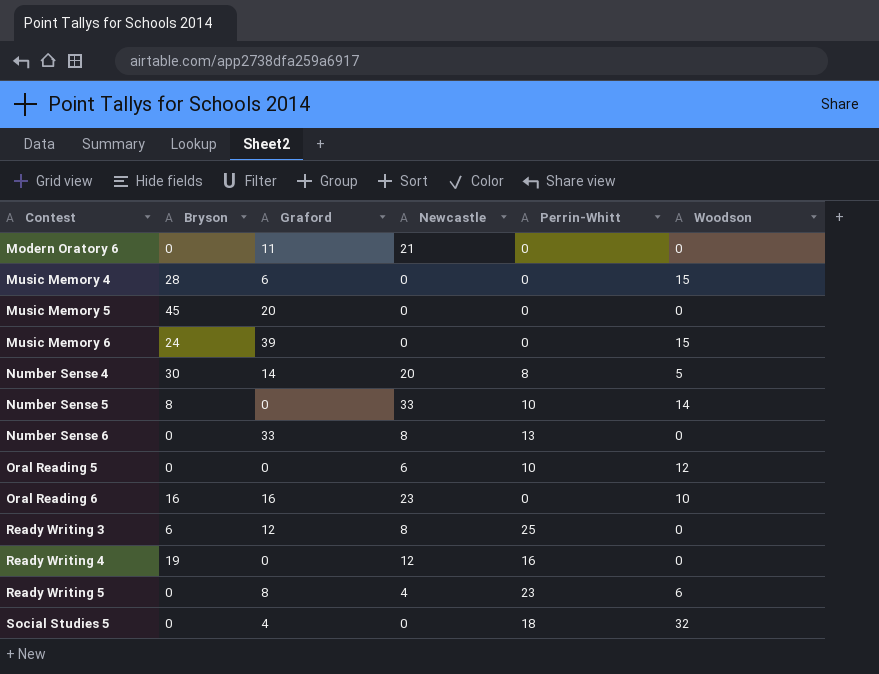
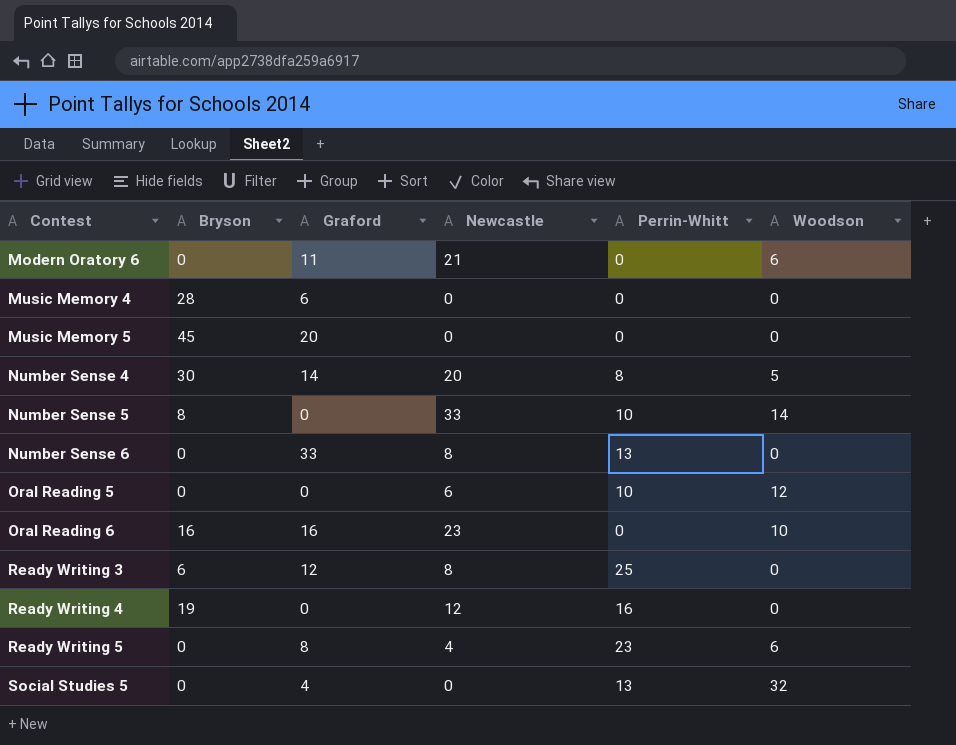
row Music Memory 6: 24 | 39 | 0 | 0 | 15 -> none
Modern Oratory 6 | Woodson: 0 -> 6
Music Memory 4 | Woodson: 15 -> 0
Social Studies 5 | Perrin-Whitt: 18 -> 13

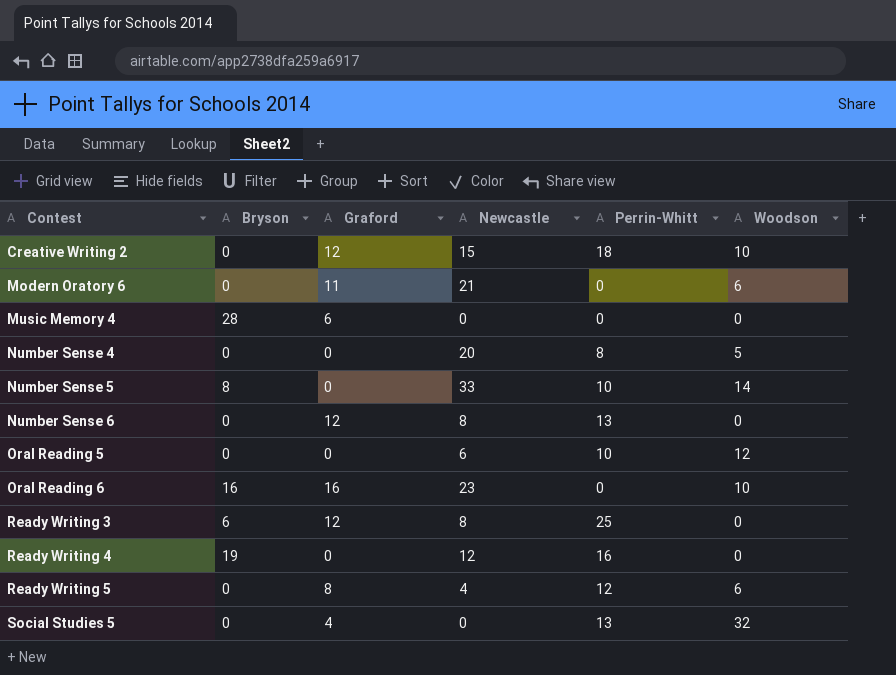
row Music Memory 5: 45 | 20 | 0 | 0 | 0 -> none
row Creative Writing 2: none -> 0 | 12 | 15 | 18 | 10
Number Sense 4 | Bryson: 30 -> 0
Number Sense 4 | Graford: 14 -> 0
Number Sense 6 | Graford: 33 -> 12
Ready Writing 5 | Perrin-Whitt: 23 -> 12

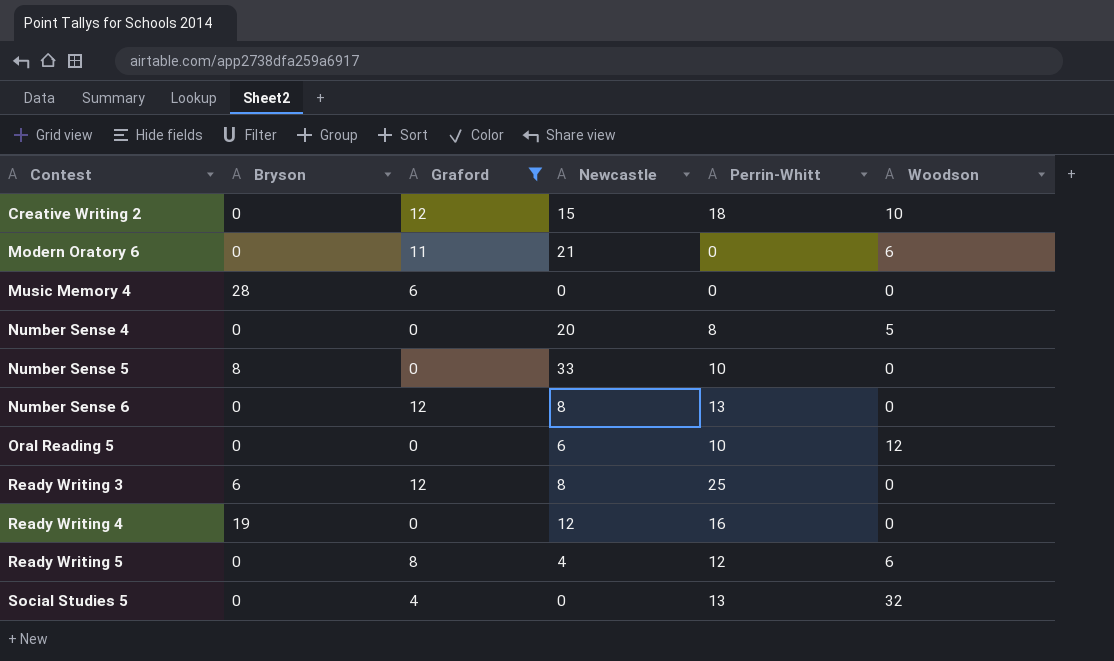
filter: none -> Graford != 16
Number Sense 5 | Woodson: 14 -> 0

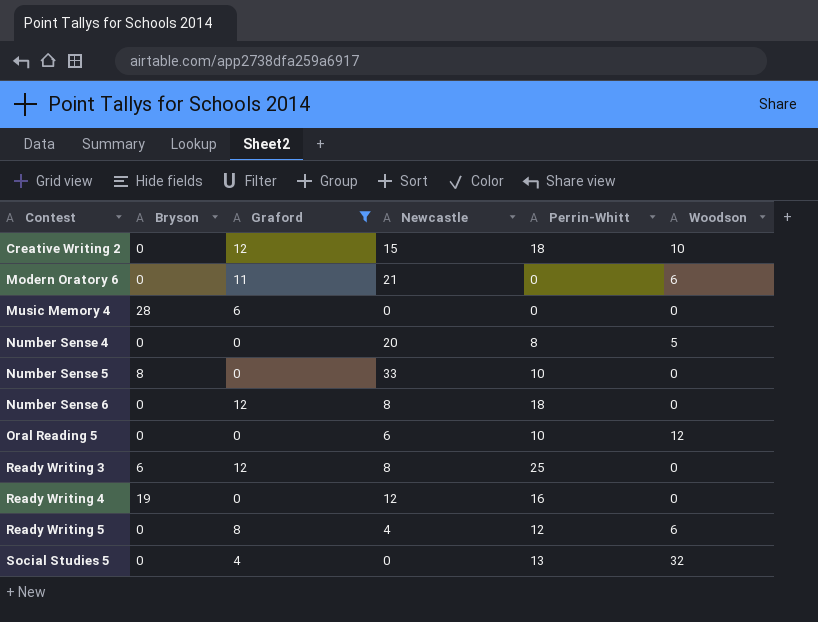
Number Sense 6 | Perrin-Whitt: 13 -> 18

